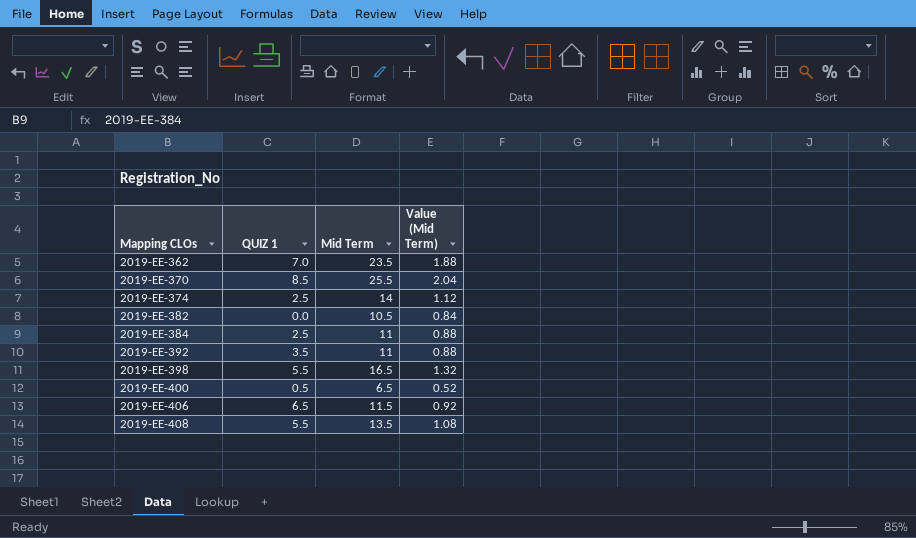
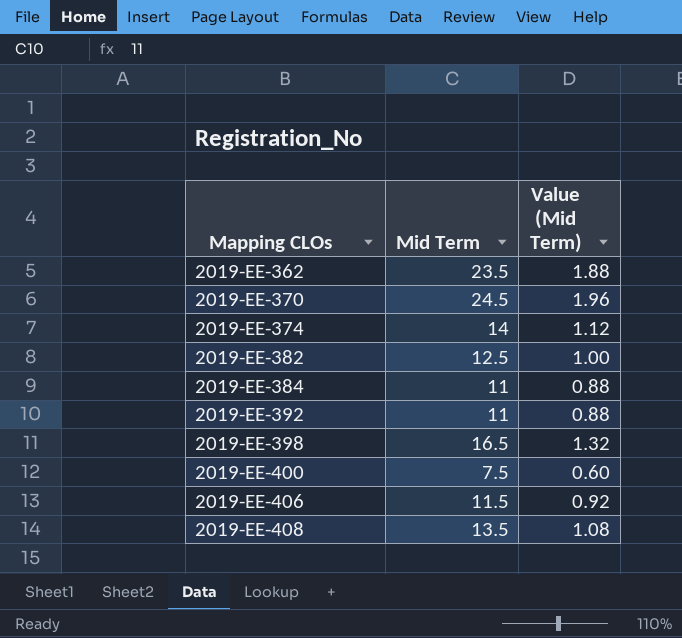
column QUIZ 1 | position: 2 -> none
2019-EE-370 | Mid Term: 25.5 -> 24.5
2019-EE-370 | Value (Mid Term): 2.04 -> 1.96
2019-EE-382 | Mid Term: 10.5 -> 12.5
2019-EE-382 | Value (Mid Term): 0.84 -> 1.00
2019-EE-400 | Mid Term: 6.5 -> 7.5
2019-EE-400 | Value (Mid Term): 0.52 -> 0.60

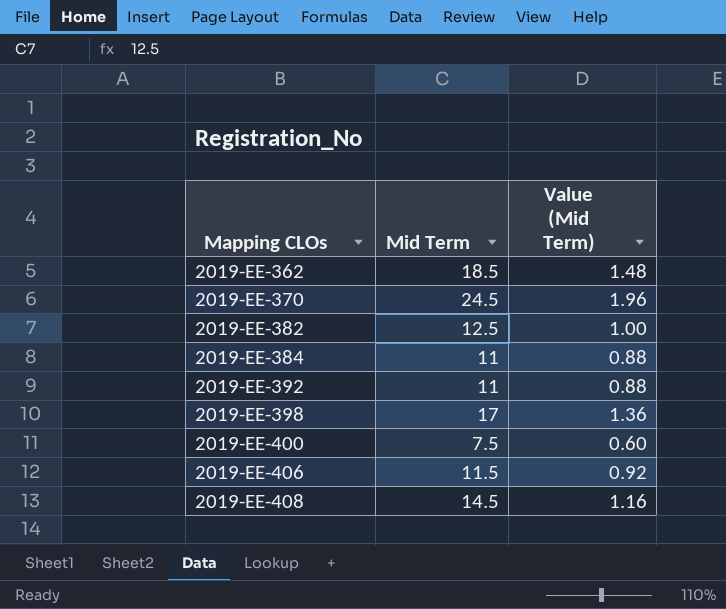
row 2019-EE-374: 14 | 1.12 -> none
2019-EE-362 | Mid Term: 23.5 -> 18.5
2019-EE-362 | Value (Mid Term): 1.88 -> 1.48
2019-EE-398 | Mid Term: 16.5 -> 17
2019-EE-398 | Value (Mid Term): 1.32 -> 1.36
2019-EE-408 | Mid Term: 13.5 -> 14.5
2019-EE-408 | Value (Mid Term): 1.08 -> 1.16

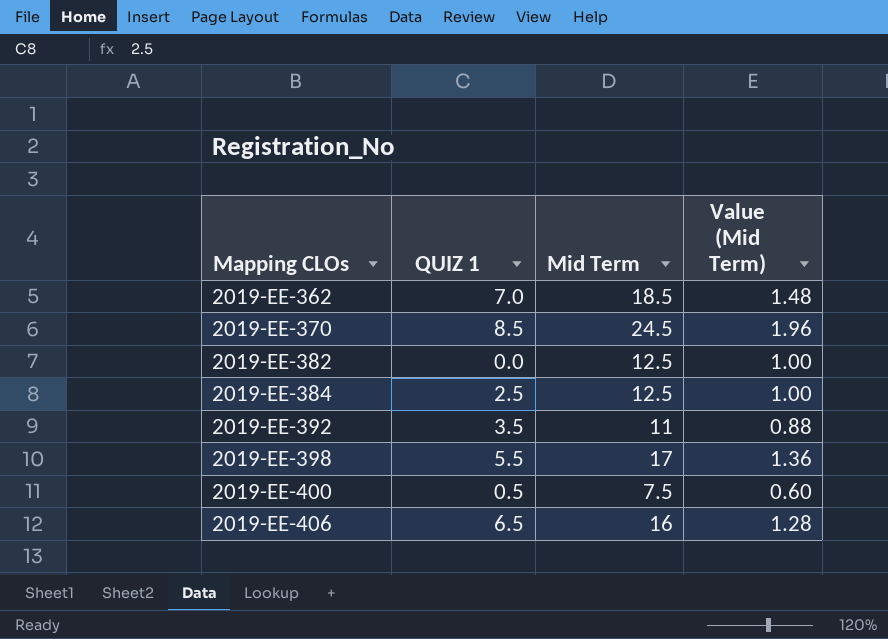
column QUIZ 1 | position: none -> 2
row 2019-EE-408: 14.5 | 1.16 -> none
2019-EE-384 | Mid Term: 11 -> 12.5
2019-EE-384 | Value (Mid Term): 0.88 -> 1.00
2019-EE-406 | Mid Term: 11.5 -> 16
2019-EE-406 | Value (Mid Term): 0.92 -> 1.28

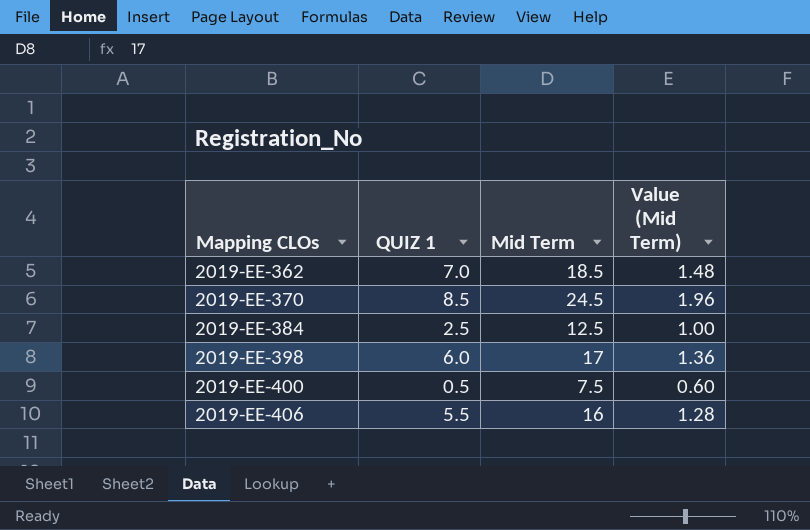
row 2019-EE-382: 0.0 | 12.5 | 1.00 -> none
row 2019-EE-392: 3.5 | 11 | 0.88 -> none
2019-EE-398 | QUIZ 1: 5.5 -> 6.0
2019-EE-406 | QUIZ 1: 6.5 -> 5.5

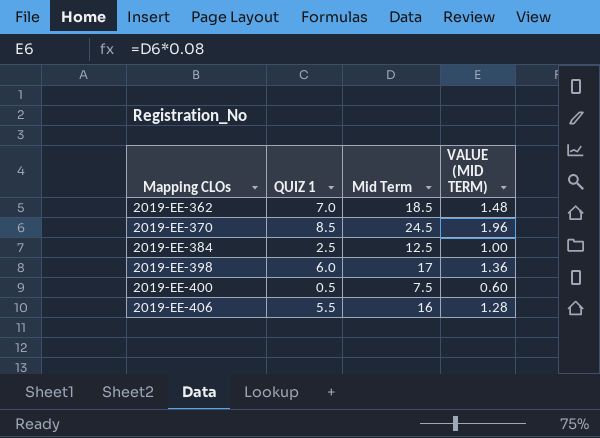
column name: Value (Mid Term) -> VALUE (MID TERM)

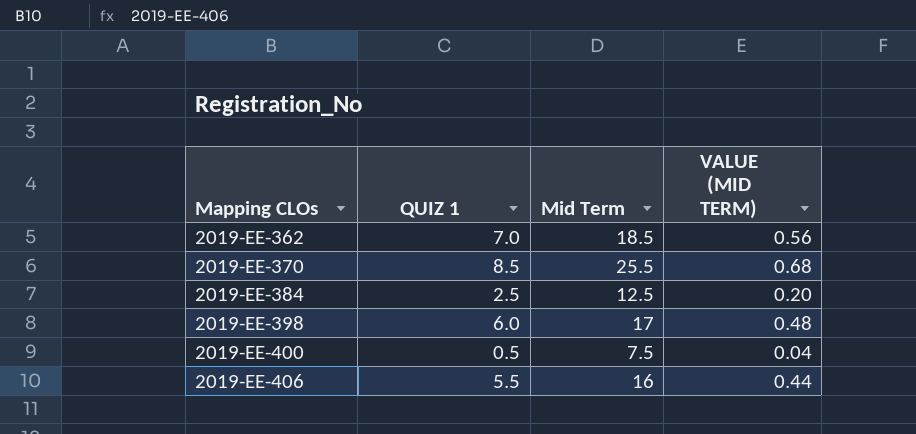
column VALUE (MID TERM) | formula: [Mid Term] * 0.08 -> [QUIZ 1] * 0.08
2019-EE-370 | Mid Term: 24.5 -> 25.5

